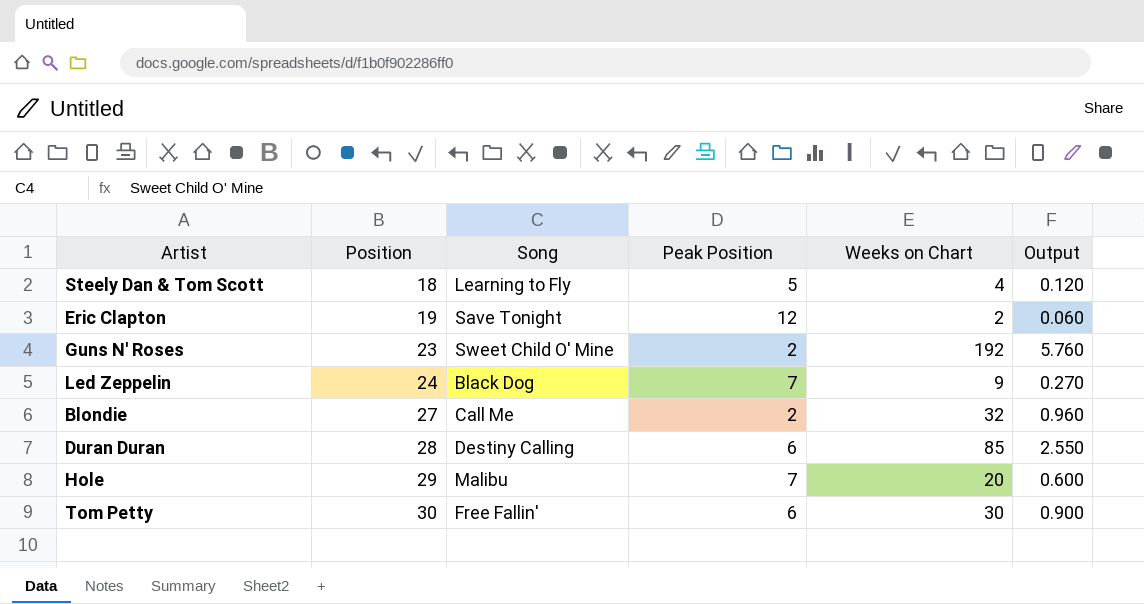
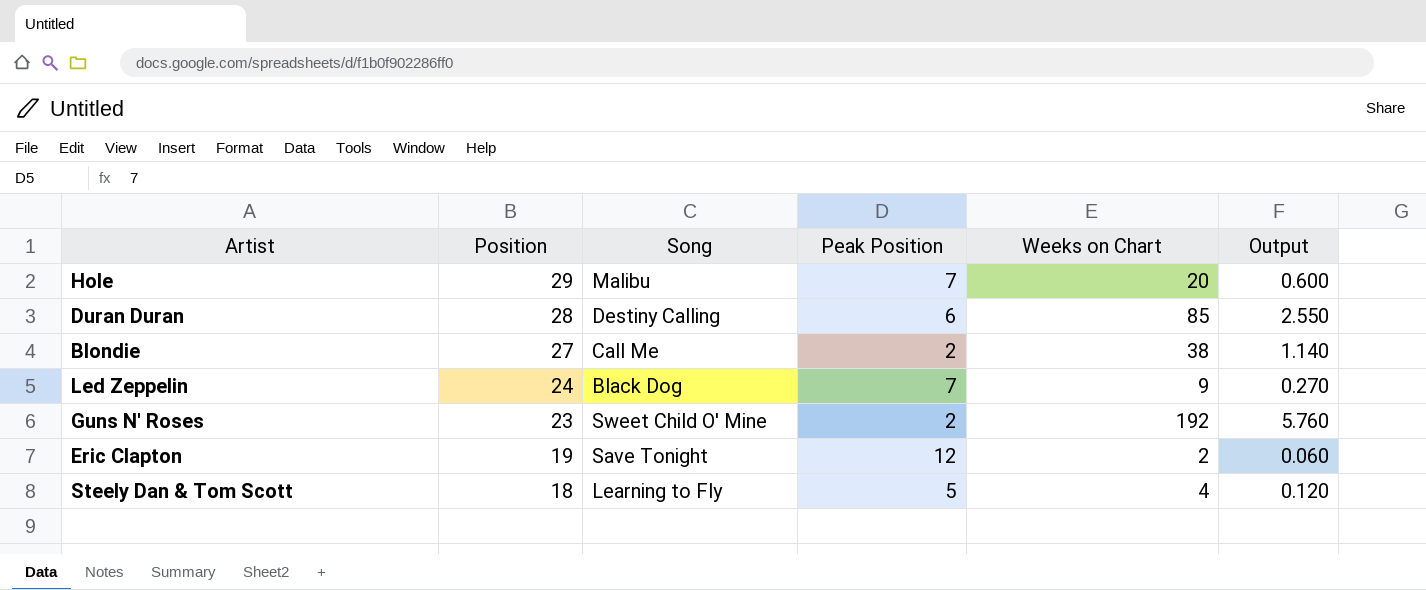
row order: Position ascending -> Position descending
row Tom Petty: 30 | Free Fallin' | 6 | 30 | 0.900 -> none
Blondie | Weeks on Chart: 32 -> 38
Blondie | Output: 0.960 -> 1.140

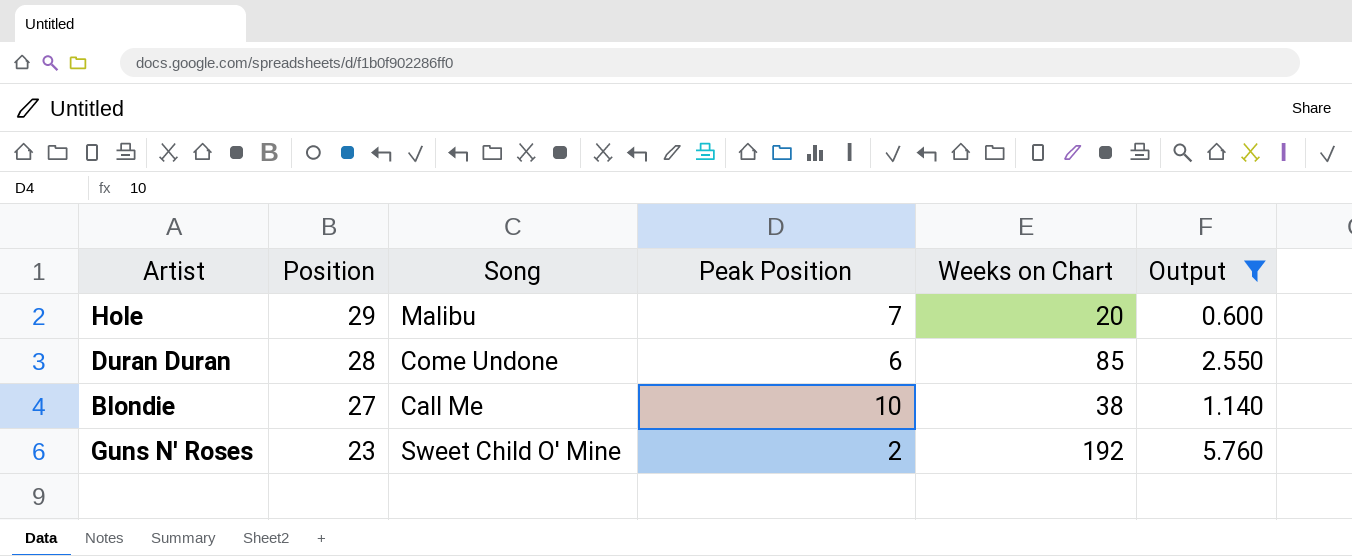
filter: none -> Output >= 0.600
Duran Duran | Song: Destiny Calling -> Come Undone
Blondie | Peak Position: 2 -> 10

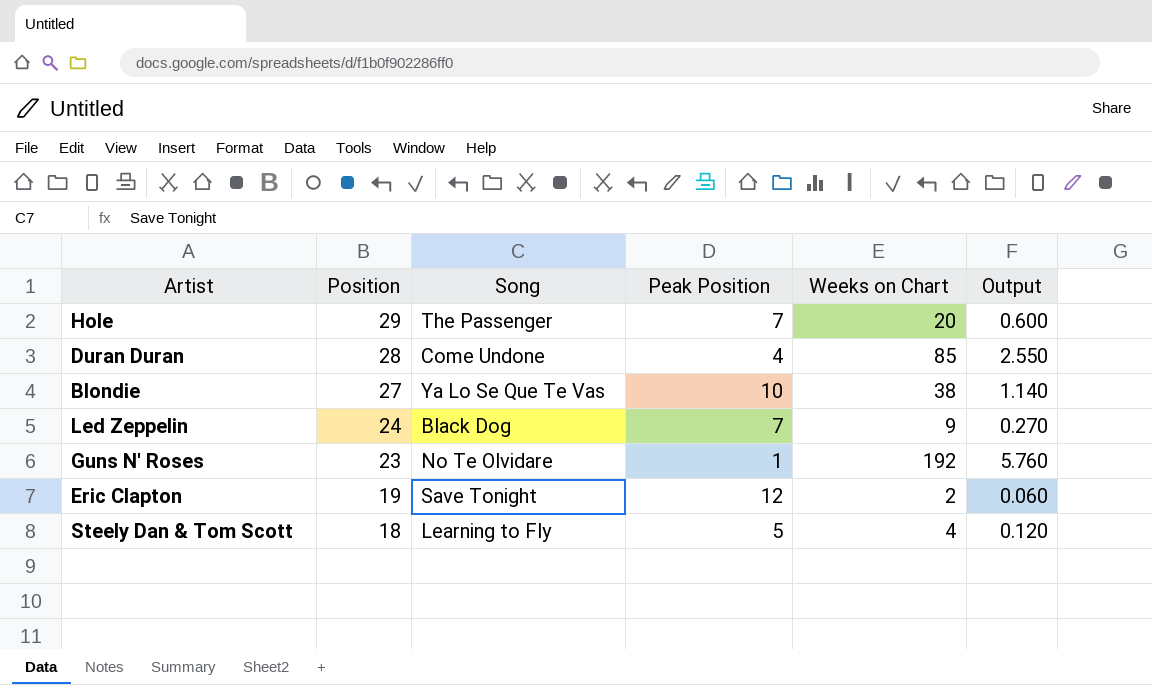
filter: Output >= 0.600 -> none
Hole | Song: Malibu -> The Passenger
Duran Duran | Peak Position: 6 -> 4
Blondie | Song: Call Me -> Ya Lo Se Que Te Vas
Guns N' Roses | Song: Sweet Child O' Mine -> No Te Olvidare
Guns N' Roses | Peak Position: 2 -> 1

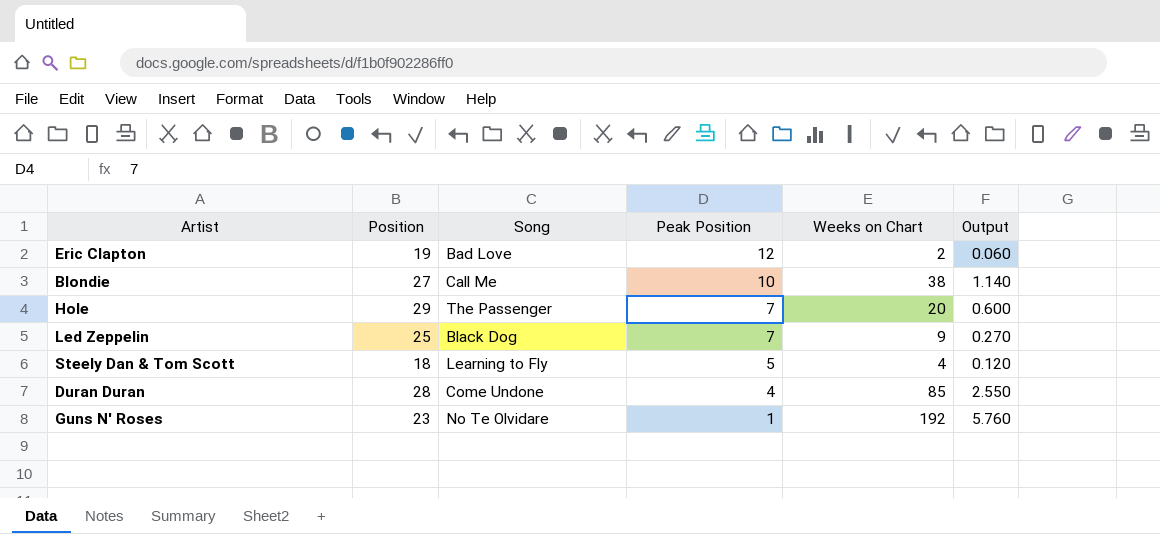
row order: Position descending -> Peak Position descending
Eric Clapton | Song: Save Tonight -> Bad Love
Blondie | Song: Ya Lo Se Que Te Vas -> Call Me
Led Zeppelin | Position: 24 -> 25

